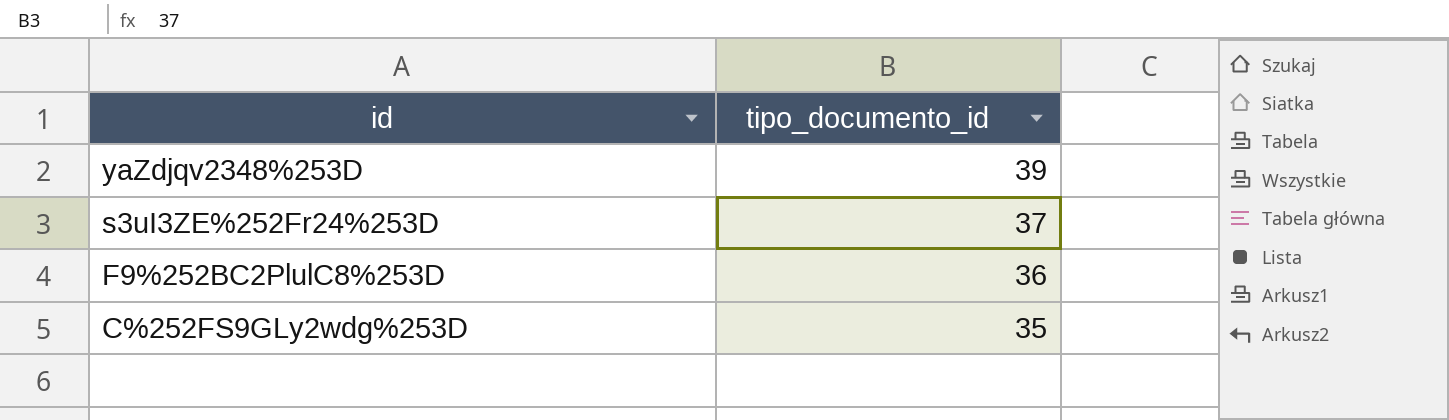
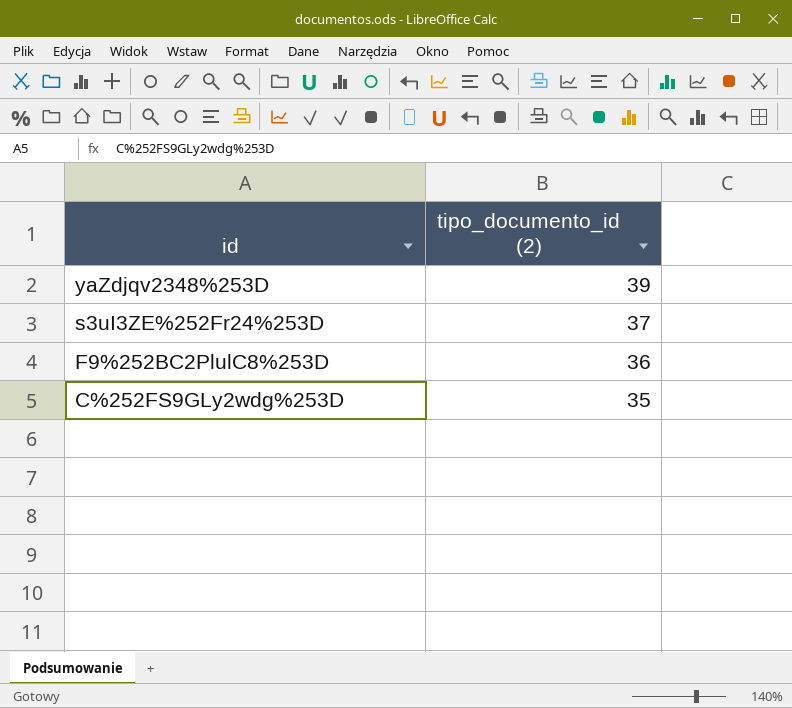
column name: tipo_documento_id -> tipo_documento_id (2)

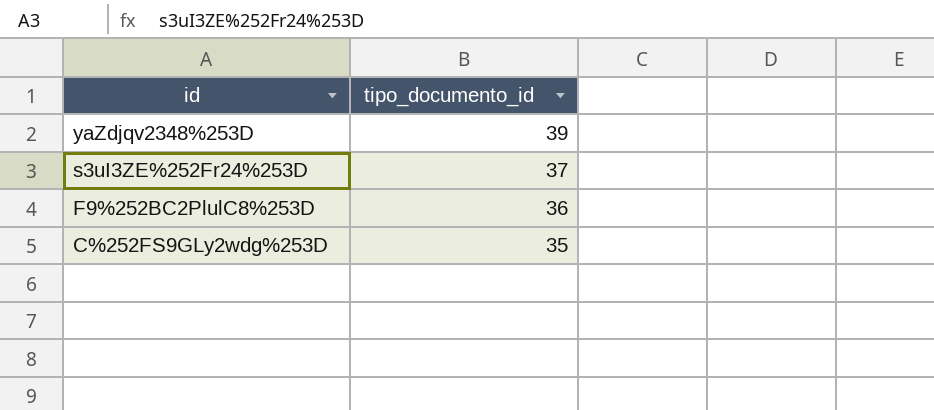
column name: tipo_documento_id (2) -> tipo_documento_id

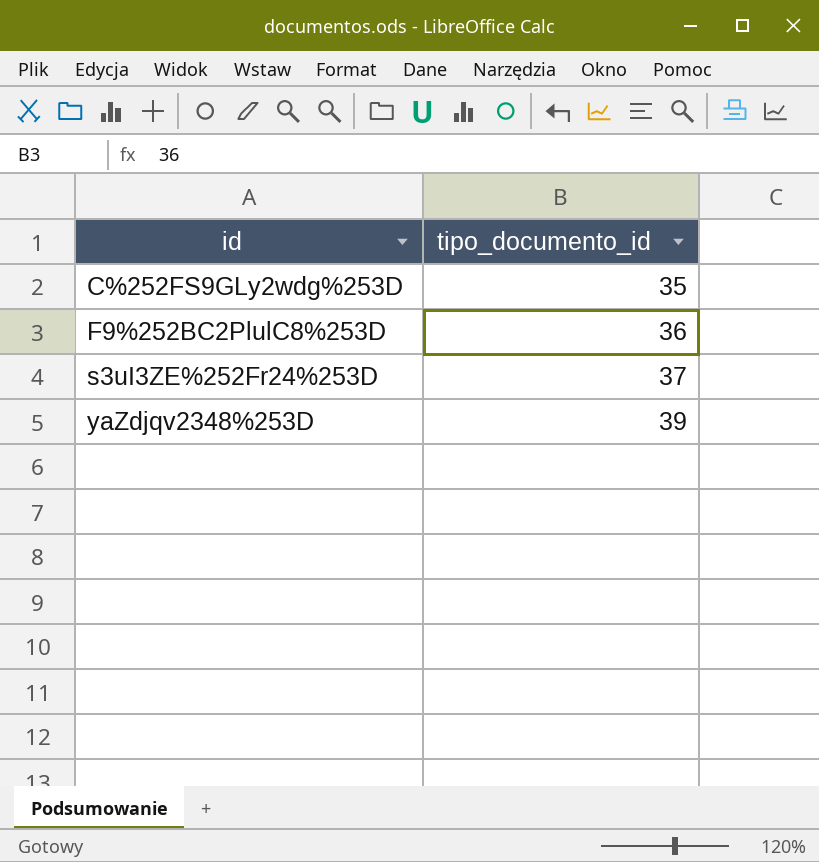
row order: id descending -> id ascending

